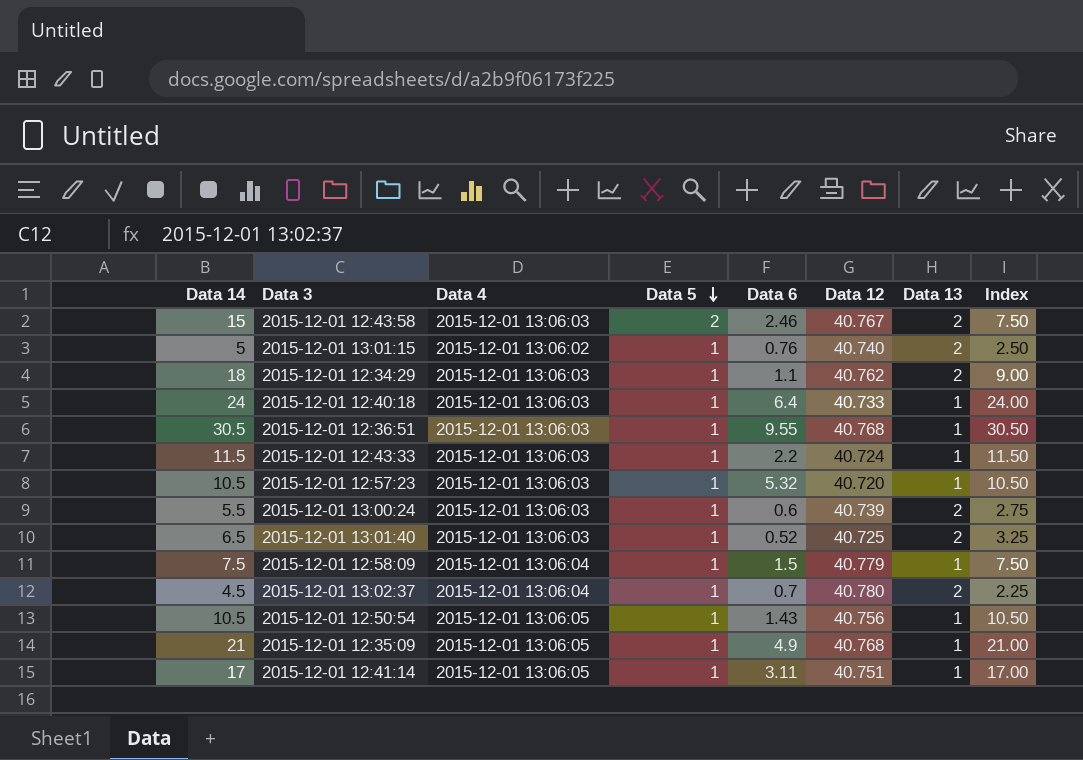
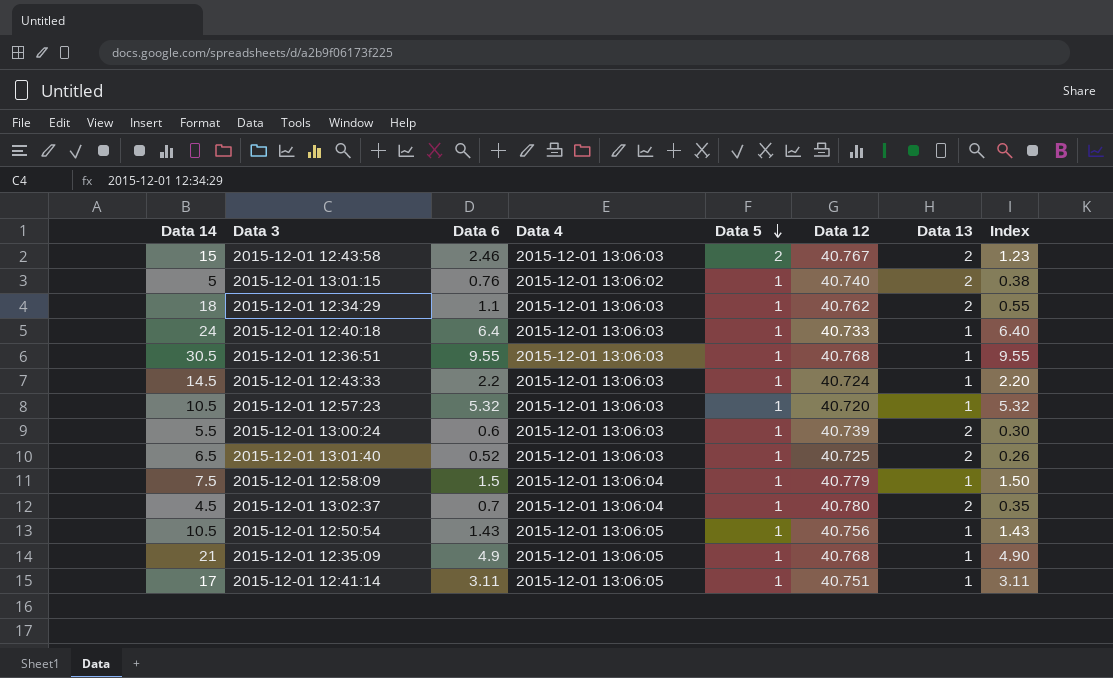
column Data 6 | position: 5 -> 3
column Index | formula: [Data 14] / [Data 13] -> [Data 6] / [Data 13]
2015-12-01 12:43:33 | Data 14: 11.5 -> 14.5

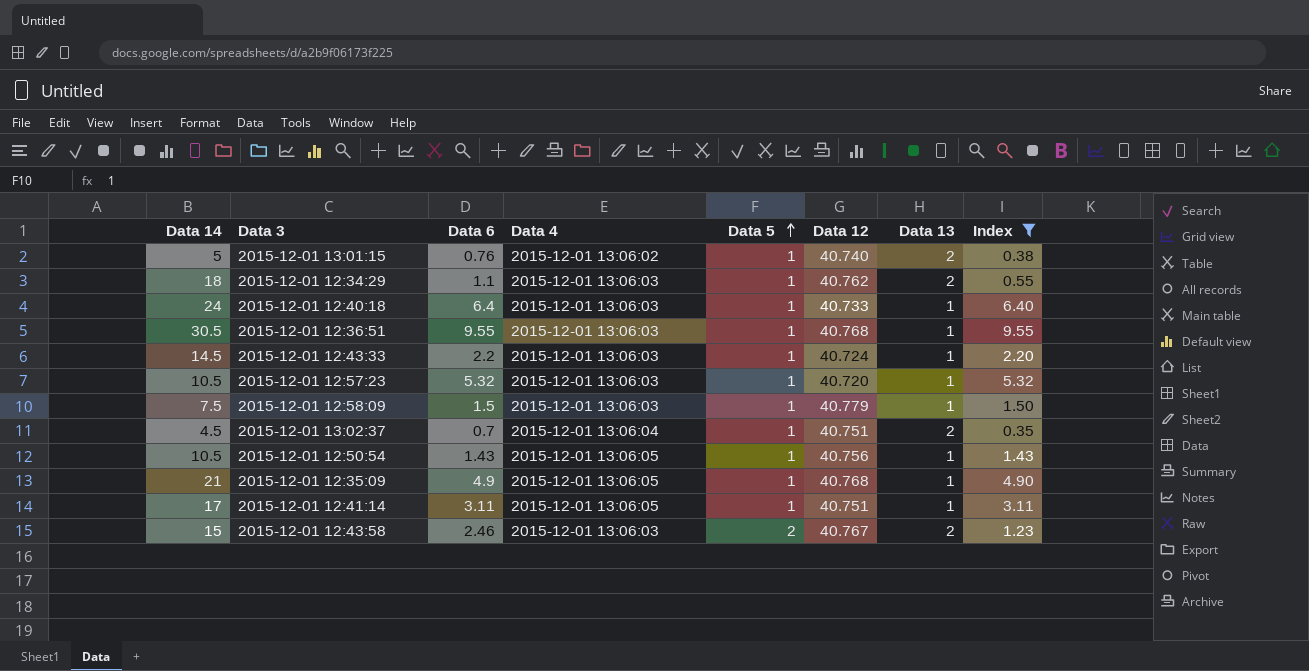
filter: none -> Index >= 0.35
row order: Data 5 descending -> Data 5 ascending
2015-12-01 12:58:09 | Data 4: 2015-12-01 13:06:04 -> 2015-12-01 13:06:03
2015-12-01 13:02:37 | Data 12: 40.780 -> 40.751

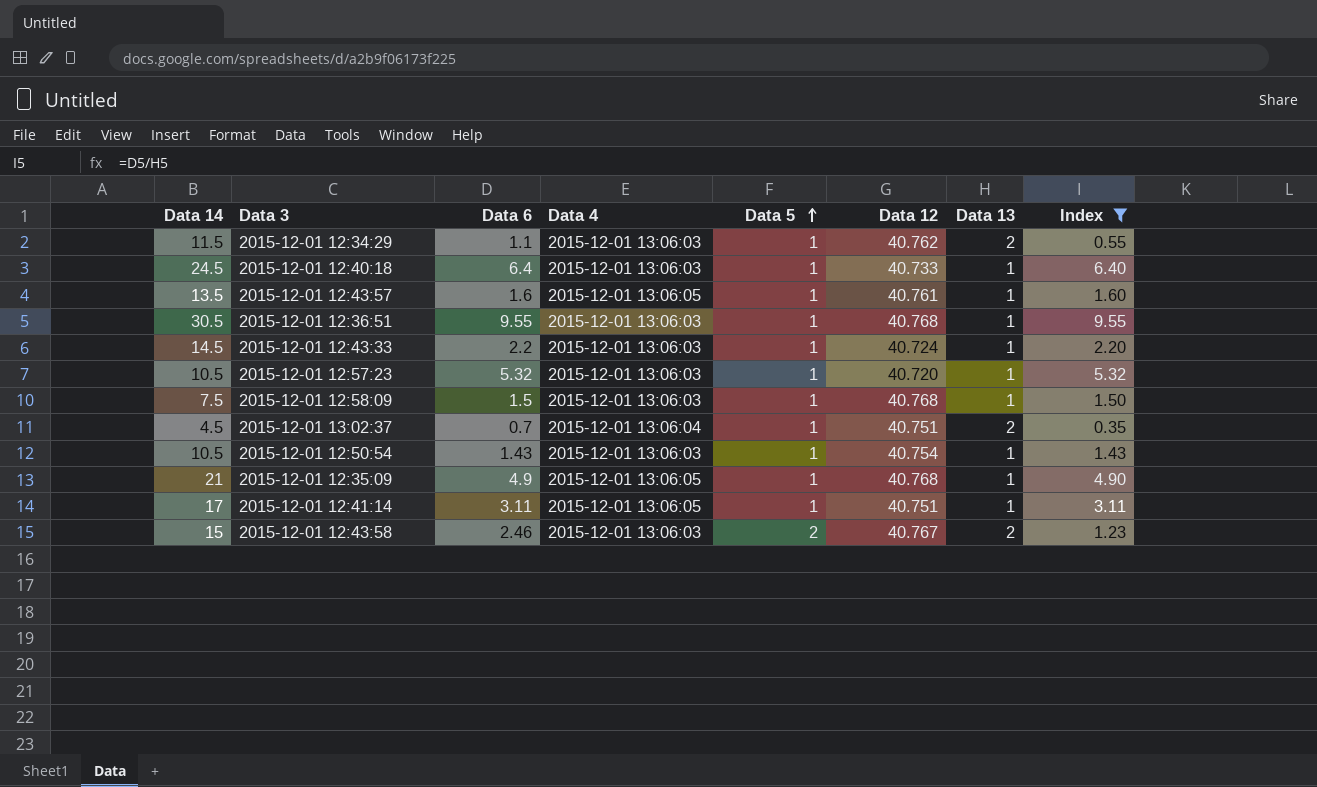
row 2015-12-01 13:01:15: 5 | 0.76 | 2015-12-01 13:06:02 | 1 | 40.740 | 2 | 0.38 -> none
2015-12-01 12:34:29 | Data 14: 18 -> 11.5
2015-12-01 12:40:18 | Data 14: 24 -> 24.5
row 2015-12-01 12:43:57: none -> 13.5 | 1.6 | 2015-12-01 13:06:05 | 1 | 40.761 | 1 | 1.60
2015-12-01 12:58:09 | Data 12: 40.779 -> 40.768
2015-12-01 12:50:54 | Data 4: 2015-12-01 13:06:05 -> 2015-12-01 13:06:03
2015-12-01 12:50:54 | Data 12: 40.756 -> 40.754

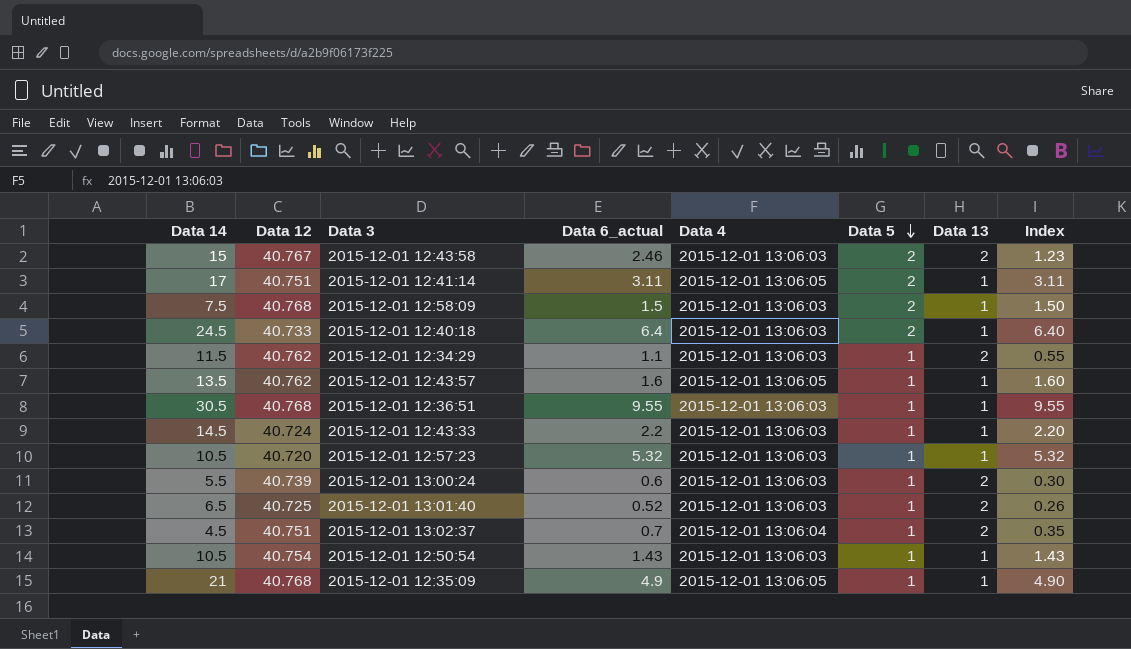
filter: Index >= 0.35 -> none
row order: Data 5 ascending -> Data 5 descending
column Data 12 | position: 6 -> 2
column name: Data 6 -> Data 6_actual
2015-12-01 12:41:14 | Data 5: 1 -> 2
2015-12-01 12:58:09 | Data 5: 1 -> 2
2015-12-01 12:40:18 | Data 5: 1 -> 2
2015-12-01 12:43:57 | Data 12: 40.761 -> 40.762

